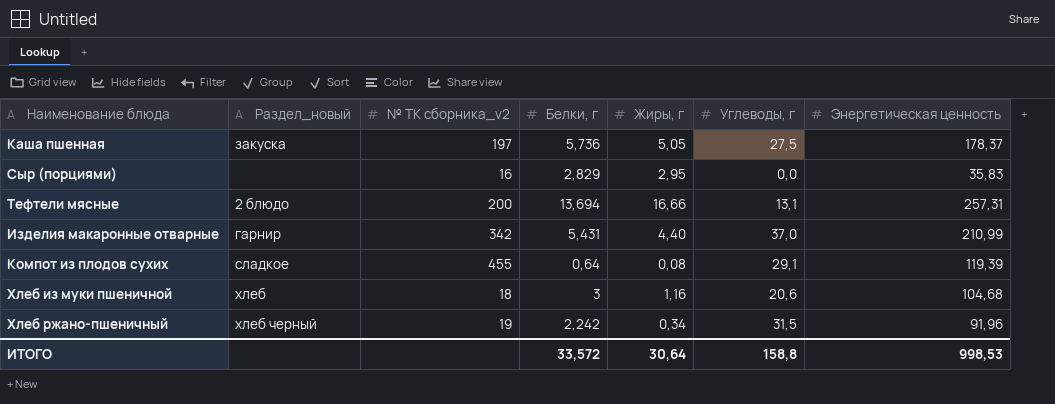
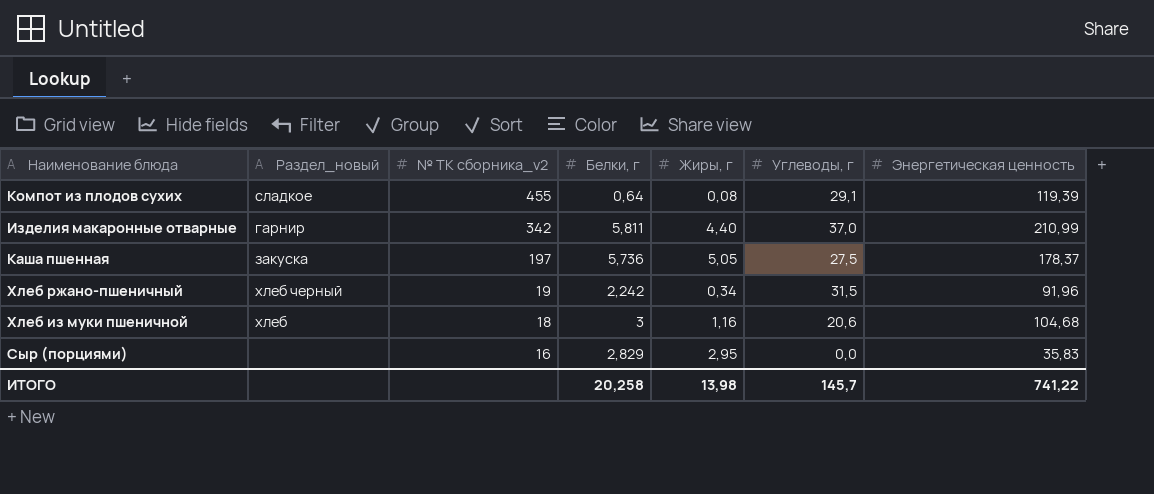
row order: none -> № ТК сборника_v2 descending
row Тефтели мясные: 2 блюдо | 200 | 13,694 | 16,66 | 13,1 | 257,31 -> none
Изделия макаронные отварные | Белки, г: 5,431 -> 5,811
ИТОГО | Белки, г: 33,572 -> 20,258
ИТОГО | Жиры, г: 30,64 -> 13,98
ИТОГО | Углеводы, г: 158,8 -> 145,7
ИТОГО | Энергетическая ценность: 998,53 -> 741,22

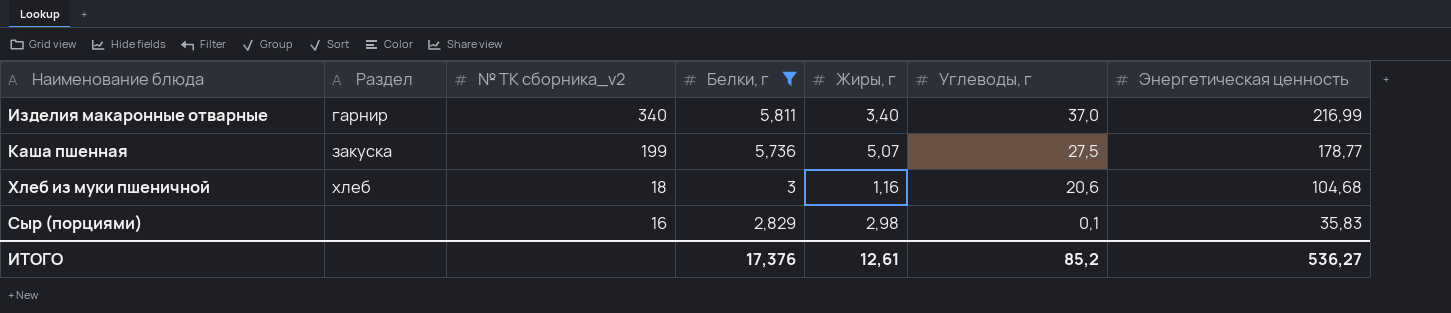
filter: none -> Белки, г >= 2,829
column name: Раздел_новый -> Раздел
Изделия макаронные отварные | № ТК сборника_v2: 342 -> 340
Изделия макаронные отварные | Жиры, г: 4,40 -> 3,40
Изделия макаронные отварные | Энергетическая ценность: 210,99 -> 216,99
Каша пшенная | № ТК сборника_v2: 197 -> 199
Каша пшенная | Жиры, г: 5,05 -> 5,07
Каша пшенная | Энергетическая ценность: 178,37 -> 178,77
Сыр (порциями) | Жиры, г: 2,95 -> 2,98
Сыр (порциями) | Углеводы, г: 0,0 -> 0,1
ИТОГО | Белки, г: 20,258 -> 17,376
ИТОГО | Жиры, г: 13,98 -> 12,61
ИТОГО | Углеводы, г: 145,7 -> 85,2
ИТОГО | Энергетическая ценность: 741,22 -> 536,27

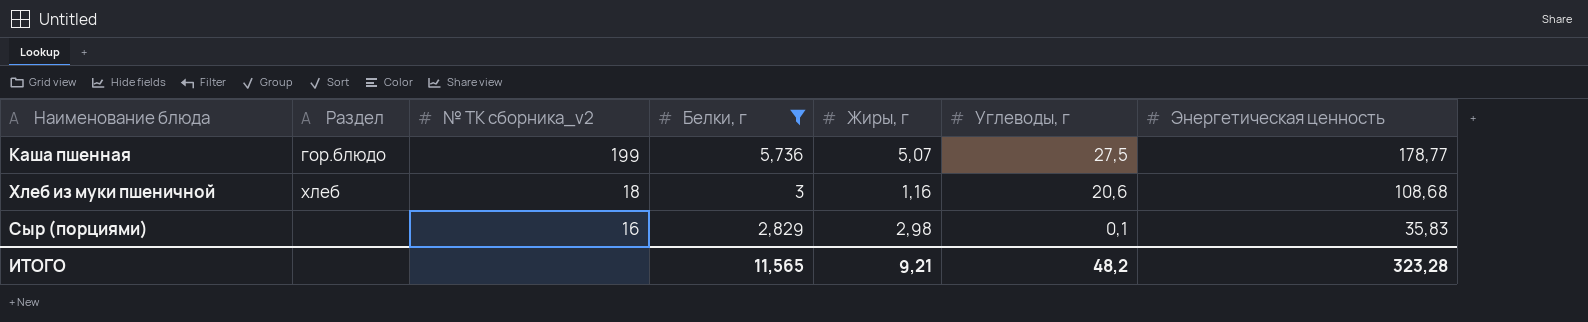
row Изделия макаронные отварные: гарнир | 340 | 5,811 | 3,40 | 37,0 | 216,99 -> none
Каша пшенная | Раздел: закуска -> гор.блюдо
Хлеб из муки пшеничной | Энергетическая ценность: 104,68 -> 108,68
ИТОГО | Белки, г: 17,376 -> 11,565
ИТОГО | Жиры, г: 12,61 -> 9,21
ИТОГО | Углеводы, г: 85,2 -> 48,2
ИТОГО | Энергетическая ценность: 536,27 -> 323,28

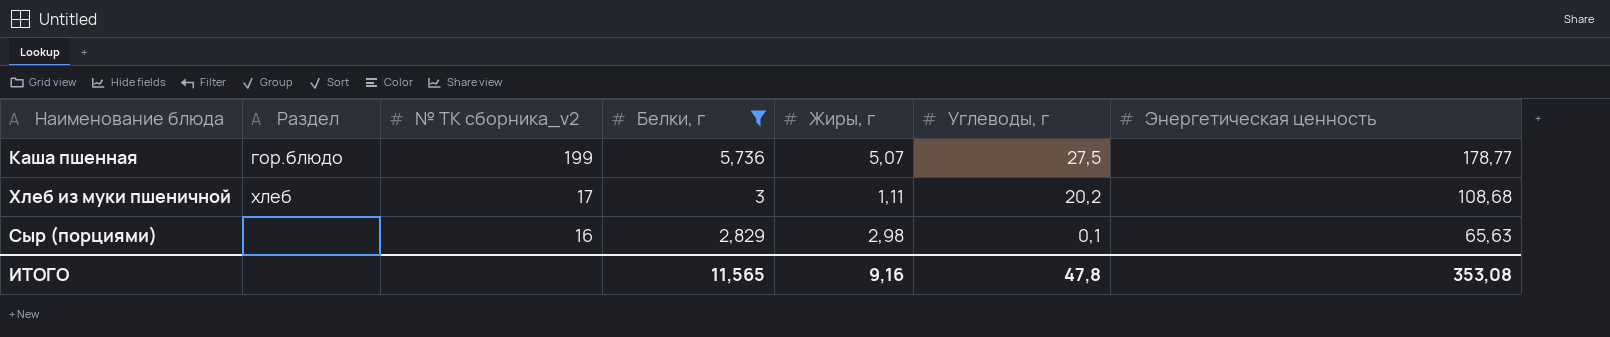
Хлеб из муки пшеничной | № ТК сборника_v2: 18 -> 17
Хлеб из муки пшеничной | Жиры, г: 1,16 -> 1,11
Хлеб из муки пшеничной | Углеводы, г: 20,6 -> 20,2
Сыр (порциями) | Энергетическая ценность: 35,83 -> 65,63
ИТОГО | Жиры, г: 9,21 -> 9,16
ИТОГО | Углеводы, г: 48,2 -> 47,8
ИТОГО | Энергетическая ценность: 323,28 -> 353,08

